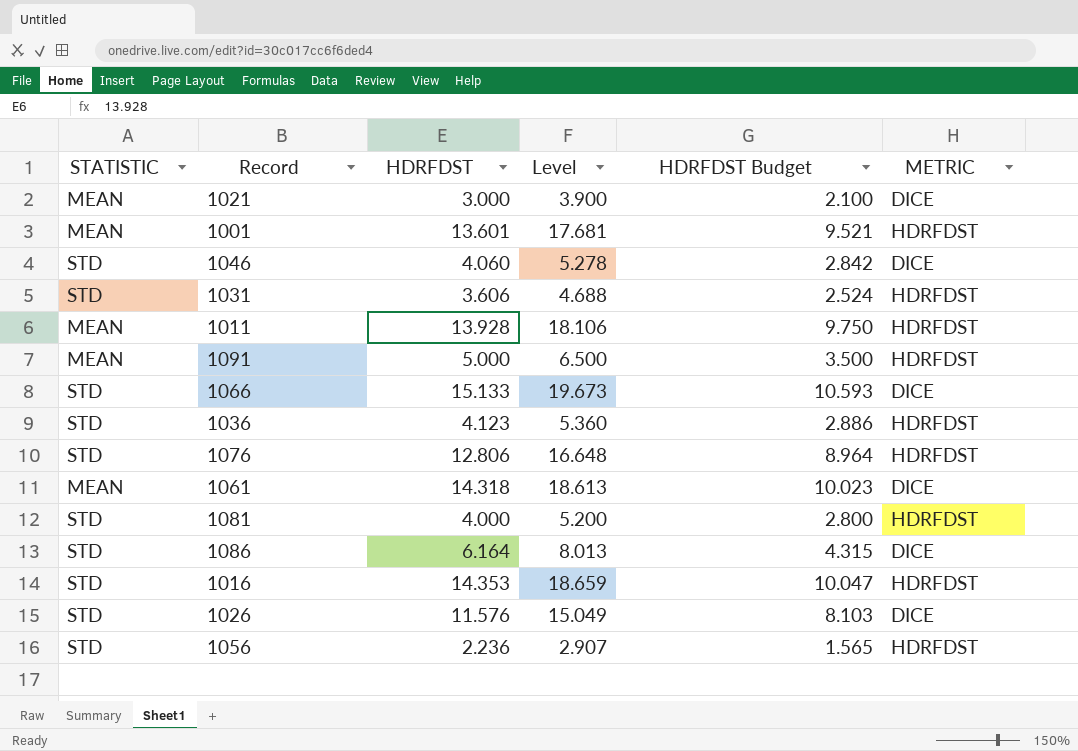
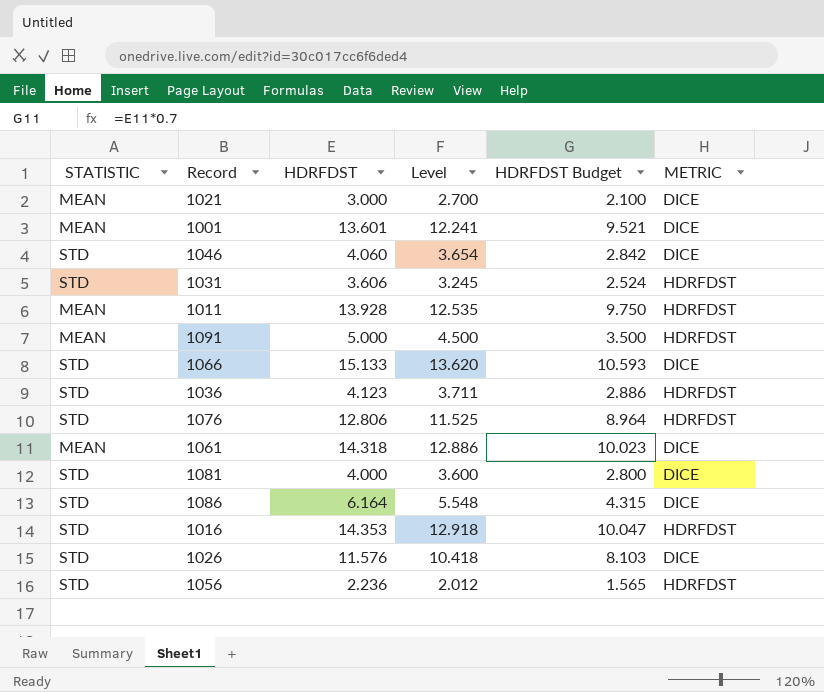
column Level | formula: [HDRFDST] * 1.3 -> [HDRFDST] * 0.9
1001 | METRIC: HDRFDST -> DICE
1081 | METRIC: HDRFDST -> DICE

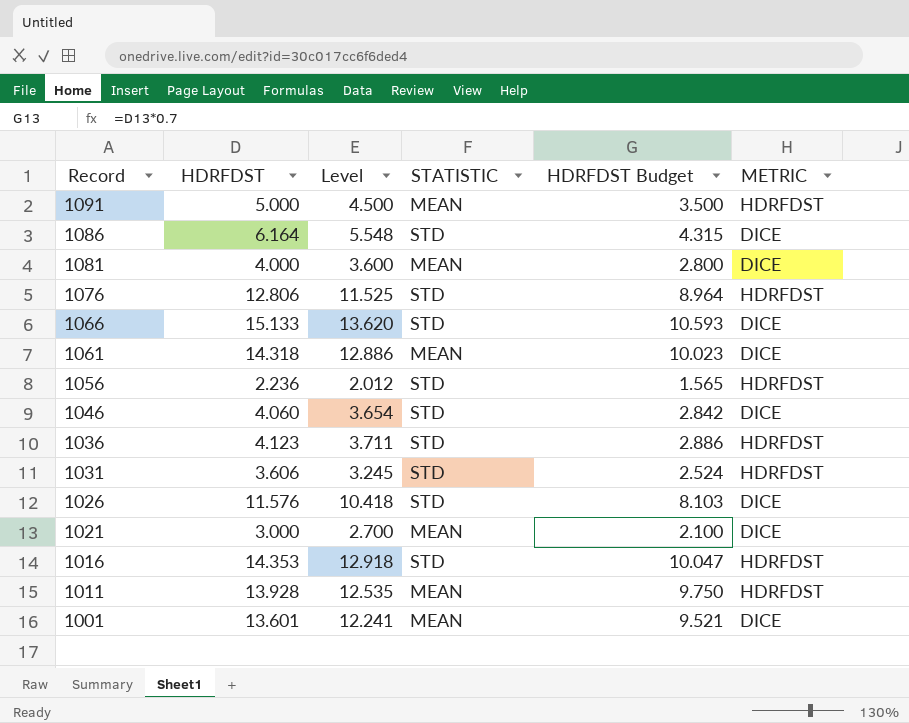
row order: none -> Record descending
column STATISTIC | position: 1 -> 4
1081 | STATISTIC: STD -> MEAN

